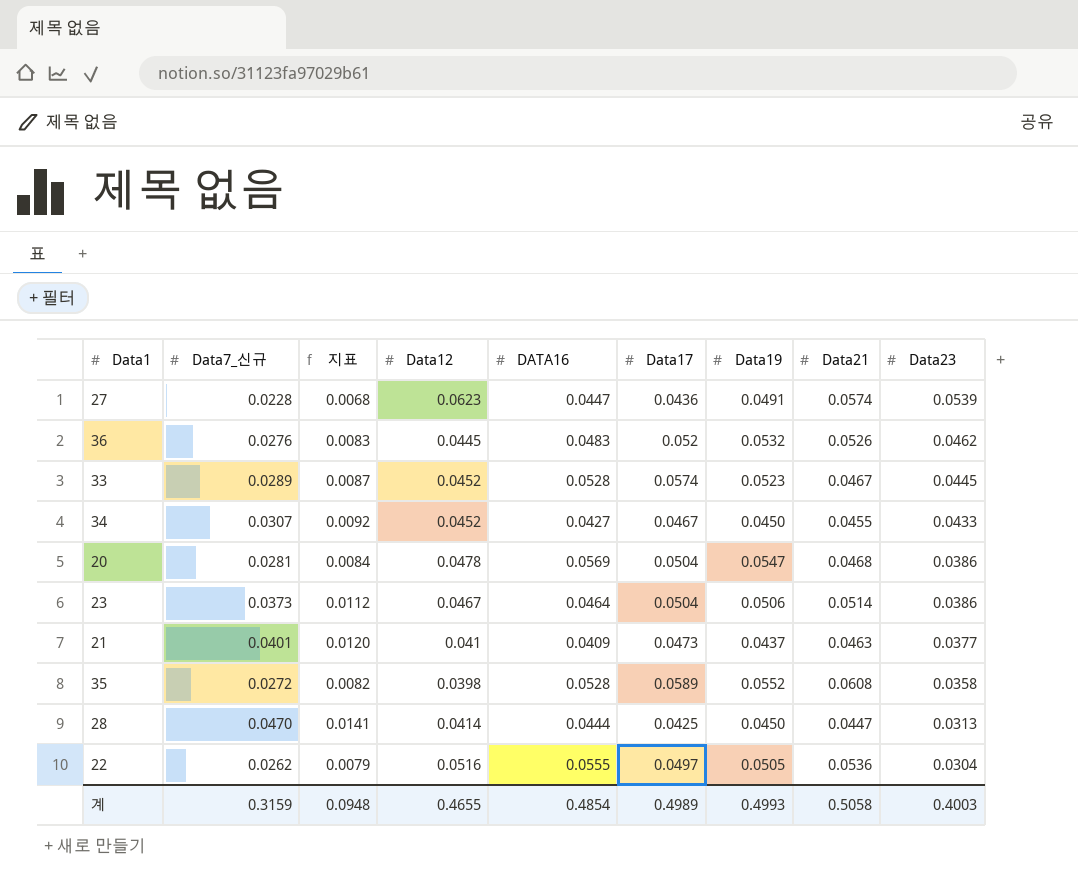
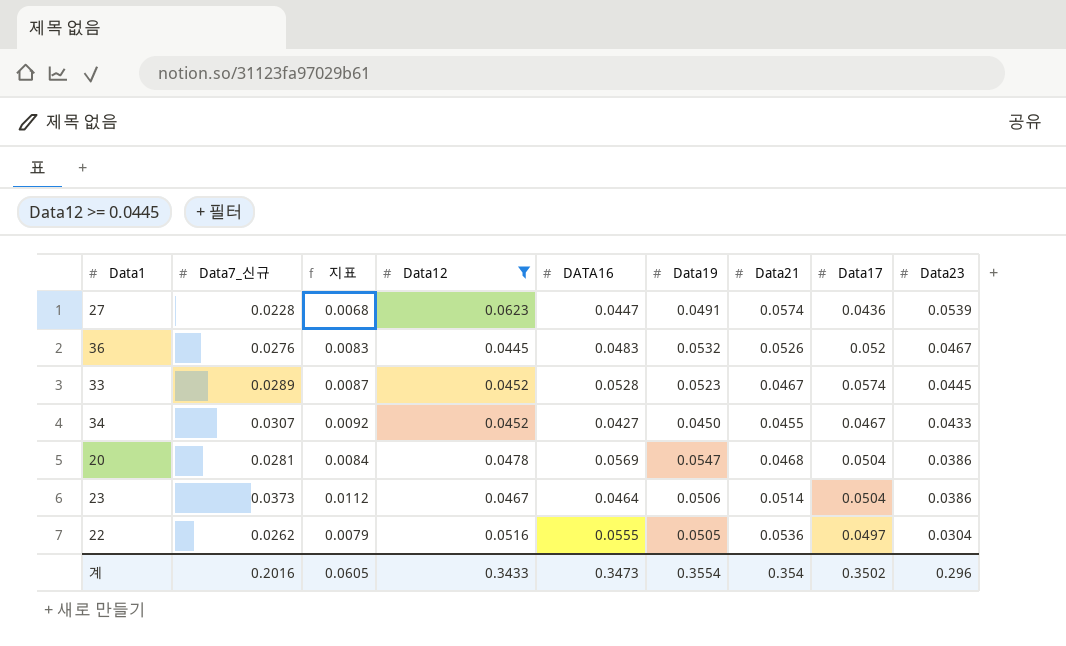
filter: none -> Data12 >= 0.0445
column Data17 | position: 6 -> 8
36 | Data23: 0.0462 -> 0.0467
계 | Data7_신규: 0.3159 -> 0.2016
계 | 지표: 0.0948 -> 0.0605
계 | Data12: 0.4655 -> 0.3433
계 | DATA16: 0.4854 -> 0.3473
계 | Data19: 0.4993 -> 0.3554
계 | Data21: 0.5058 -> 0.354
계 | Data17: 0.4989 -> 0.3502
계 | Data23: 0.4003 -> 0.296

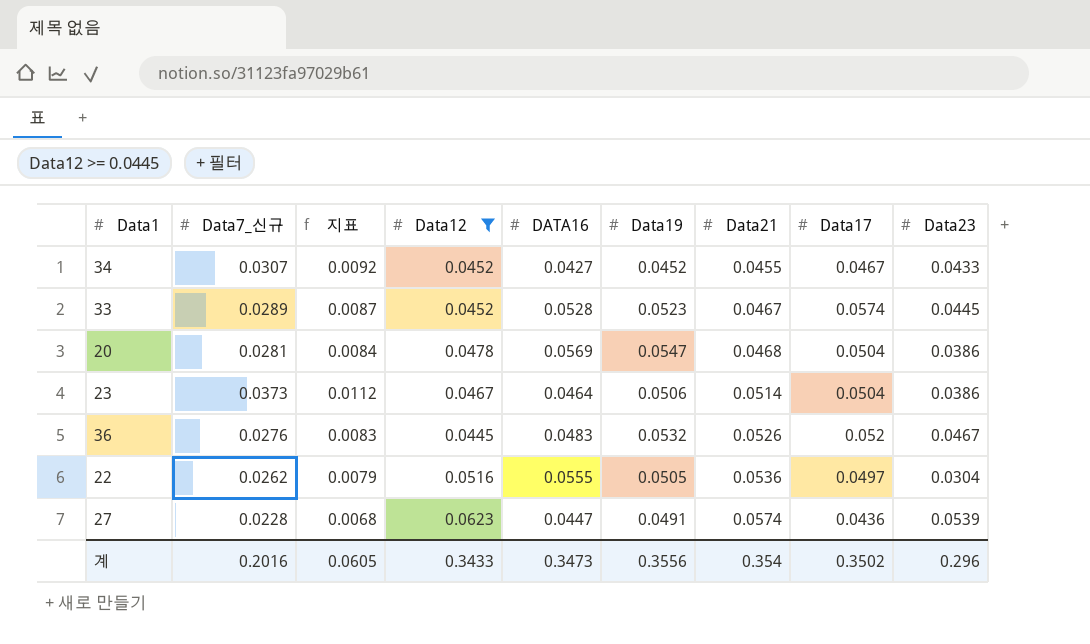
row order: Data23 descending -> Data21 ascending
34 | Data19: 0.0450 -> 0.0452
계 | Data19: 0.3554 -> 0.3556

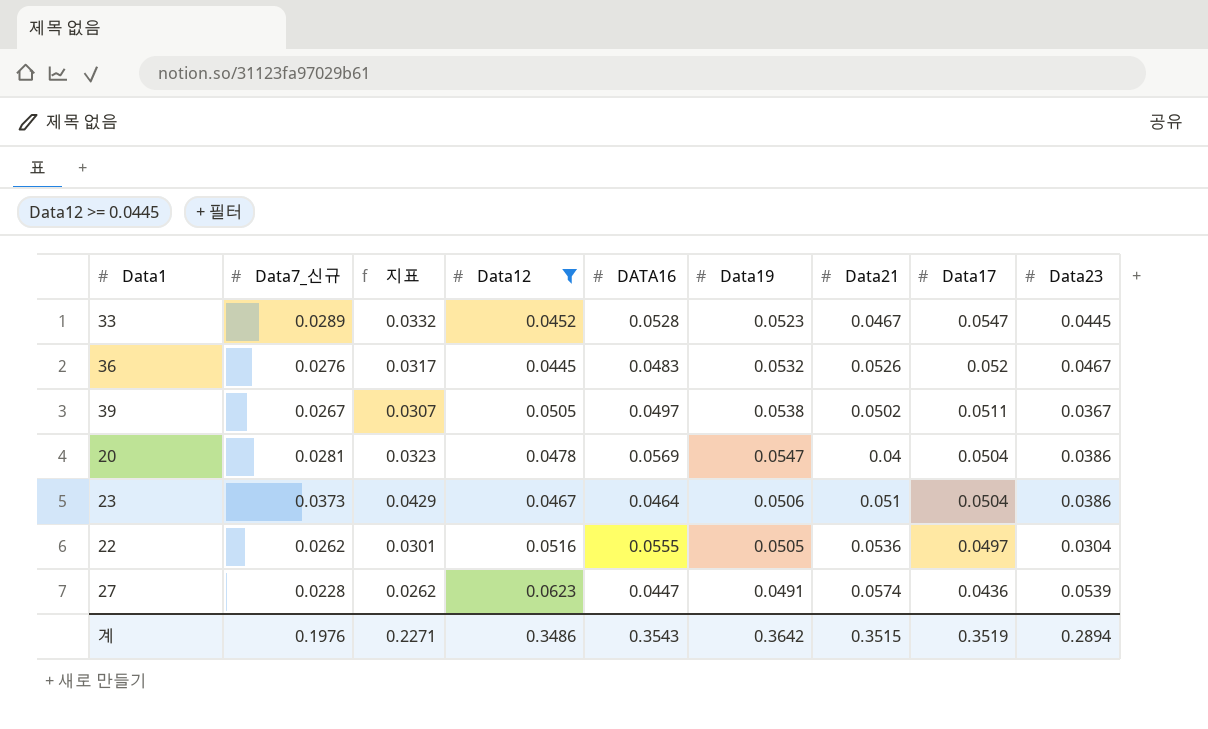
row order: Data21 ascending -> Data17 descending
column 지표 | formula: [Data7_신규] * 0.3 -> [Data7_신규] * 1.15
row 34: 0.0307 | 0.0092 | 0.0452 | 0.0427 | 0.0452 | 0.0455 | 0.0467 | 0.0433 -> none
33 | Data17: 0.0574 -> 0.0547
row 39: none -> 0.0267 | 0.0307 | 0.0505 | 0.0497 | 0.0538 | 0.0502 | 0.0511 | 0.0367
20 | Data21: 0.0468 -> 0.04
23 | Data21: 0.0514 -> 0.051
계 | Data7_신규: 0.2016 -> 0.1976
계 | 지표: 0.0605 -> 0.2271
계 | Data12: 0.3433 -> 0.3486
계 | DATA16: 0.3473 -> 0.3543
계 | Data19: 0.3556 -> 0.3642
계 | Data21: 0.354 -> 0.3515
계 | Data17: 0.3502 -> 0.3519
계 | Data23: 0.296 -> 0.2894

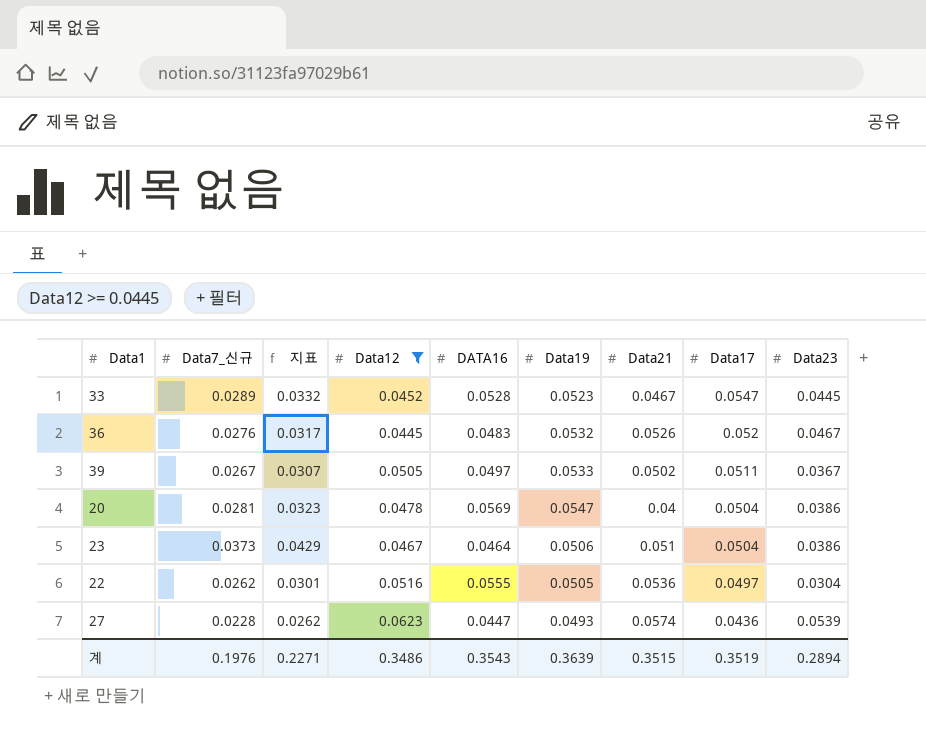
39 | Data19: 0.0538 -> 0.0533
27 | Data19: 0.0491 -> 0.0493
계 | Data19: 0.3642 -> 0.3639

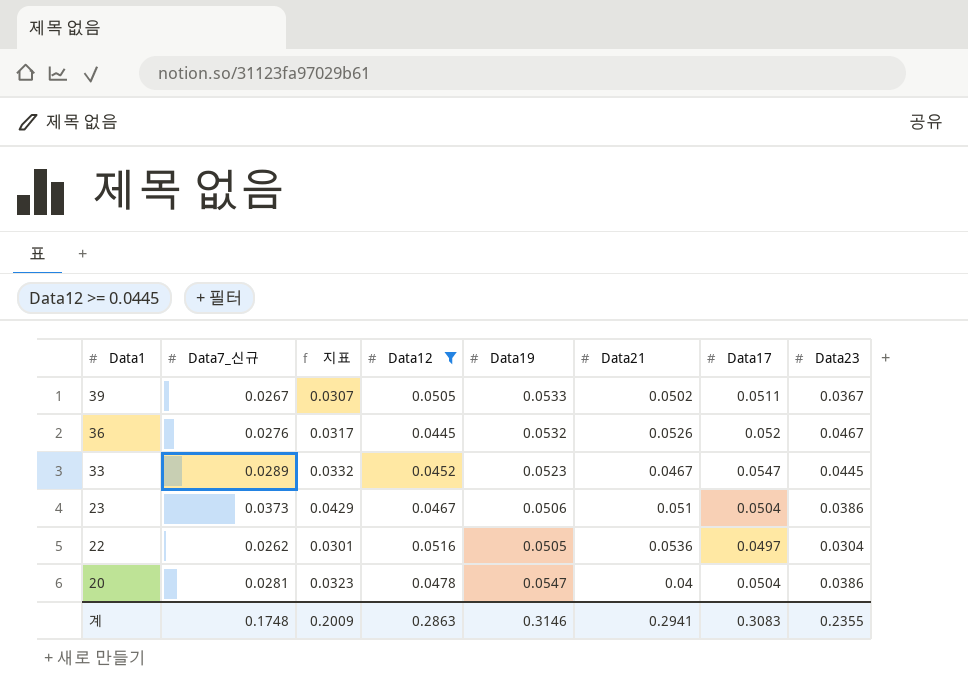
row order: Data17 descending -> Data1 descending
column DATA16 | position: 5 -> none
row 27: 0.0228 | 0.0262 | 0.0623 | 0.0447 | 0.0493 | 0.0574 | 0.0436 | 0.0539 -> none
계 | Data7_신규: 0.1976 -> 0.1748
계 | 지표: 0.2271 -> 0.2009
계 | Data12: 0.3486 -> 0.2863
계 | Data19: 0.3639 -> 0.3146
계 | Data21: 0.3515 -> 0.2941
계 | Data17: 0.3519 -> 0.3083
계 | Data23: 0.2894 -> 0.2355

